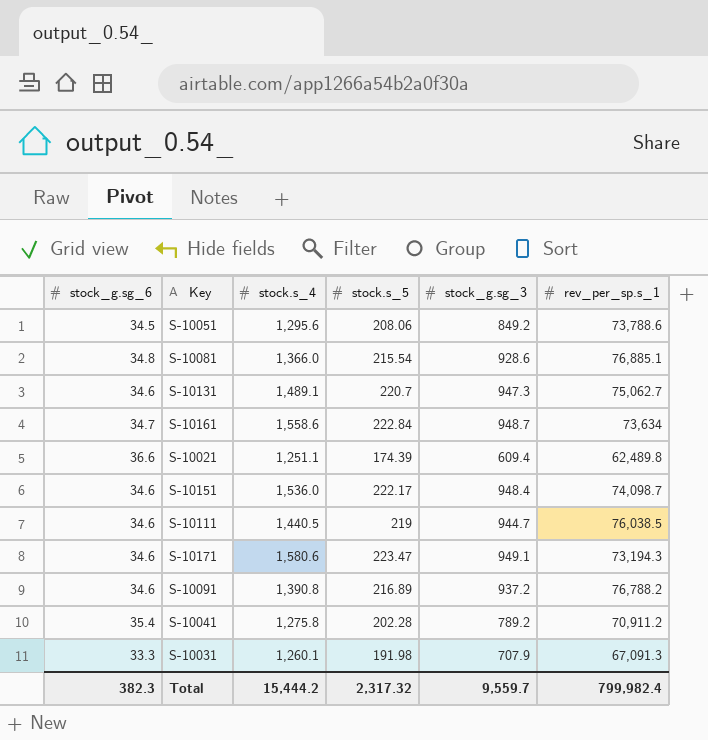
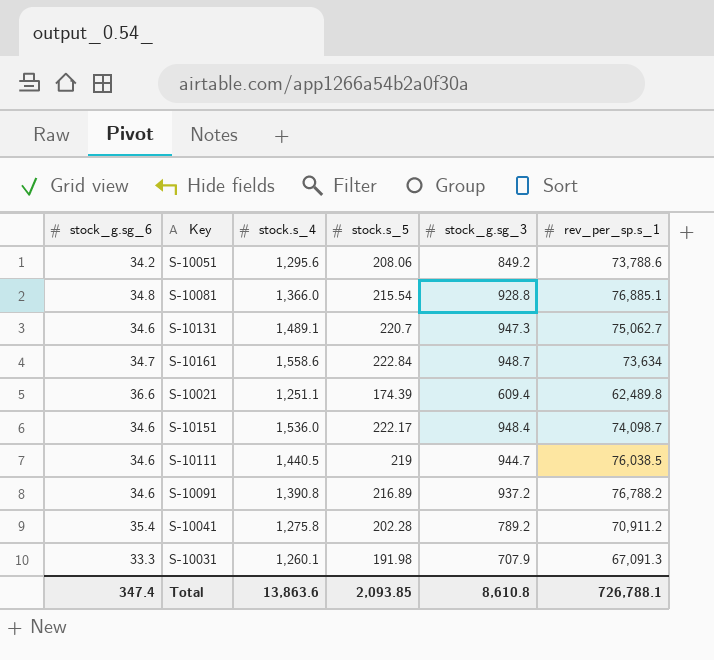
row S-10171: 34.6 | 1,580.6 | 223.47 | 949.1 | 73,194.3 -> none
S-10051 | stock_g.sg_6: 34.5 -> 34.2
S-10081 | stock_g.sg_3: 928.6 -> 928.8
Total | stock_g.sg_6: 382.3 -> 347.4
Total | stock.s_4: 15,444.2 -> 13,863.6
Total | stock.s_5: 2,317.32 -> 2,093.85
Total | stock_g.sg_3: 9,559.7 -> 8,610.8
Total | rev_per_sp.s_1: 799,982.4 -> 726,788.1

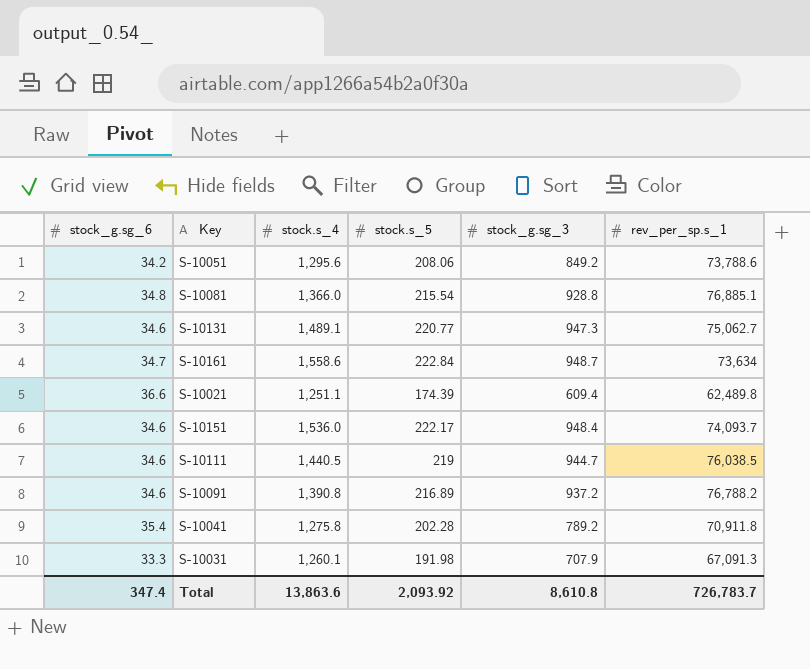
S-10131 | stock.s_5: 220.7 -> 220.77
S-10151 | rev_per_sp.s_1: 74,098.7 -> 74,093.7
S-10041 | rev_per_sp.s_1: 70,911.2 -> 70,911.8
Total | stock.s_5: 2,093.85 -> 2,093.92
Total | rev_per_sp.s_1: 726,788.1 -> 726,783.7

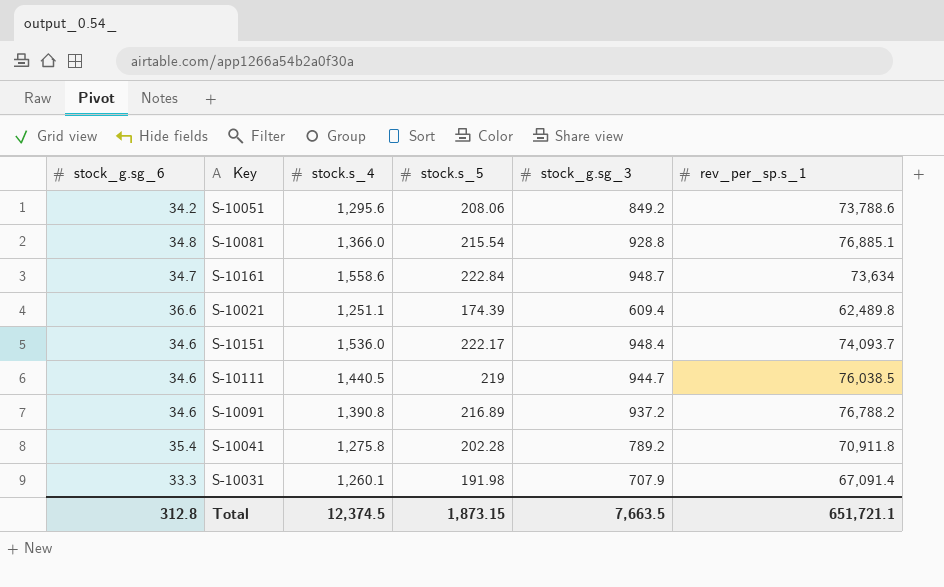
row S-10131: 34.6 | 1,489.1 | 220.77 | 947.3 | 75,062.7 -> none
S-10031 | rev_per_sp.s_1: 67,091.3 -> 67,091.4
Total | stock_g.sg_6: 347.4 -> 312.8
Total | stock.s_4: 13,863.6 -> 12,374.5
Total | stock.s_5: 2,093.92 -> 1,873.15
Total | stock_g.sg_3: 8,610.8 -> 7,663.5
Total | rev_per_sp.s_1: 726,783.7 -> 651,721.1

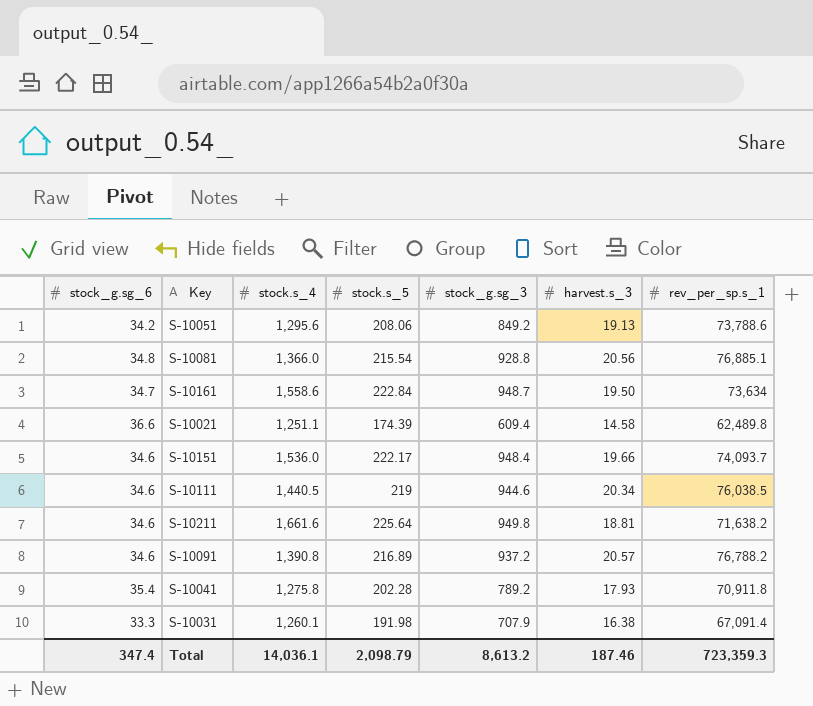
column harvest.s_3 | position: none -> 6
S-10111 | stock_g.sg_3: 944.7 -> 944.6
row S-10211: none -> 34.6 | 1,661.6 | 225.64 | 949.8 | 18.81 | 71,638.2
Total | stock_g.sg_6: 312.8 -> 347.4
Total | stock.s_4: 12,374.5 -> 14,036.1
Total | stock.s_5: 1,873.15 -> 2,098.79
Total | stock_g.sg_3: 7,663.5 -> 8,613.2
Total | rev_per_sp.s_1: 651,721.1 -> 723,359.3

